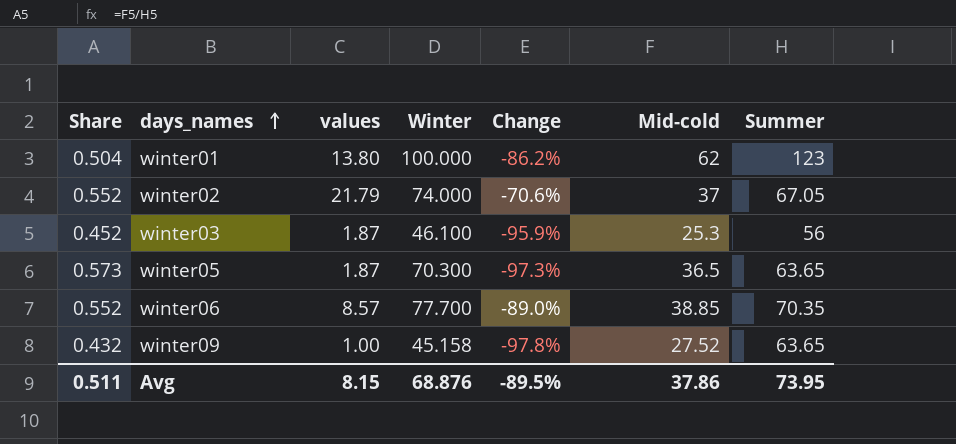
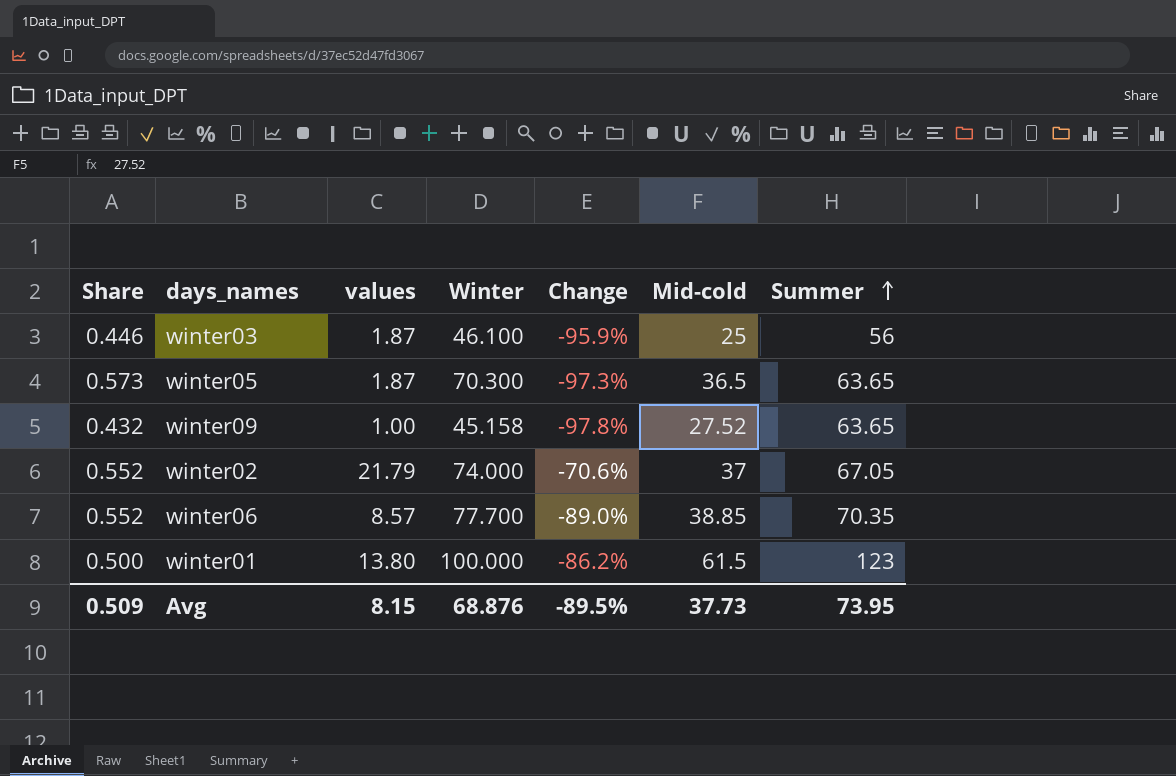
row order: days_names ascending -> Summer ascending
winter03 | Share: 0.452 -> 0.446
winter03 | Mid-cold: 25.3 -> 25
winter01 | Share: 0.504 -> 0.500
winter01 | Mid-cold: 62 -> 61.5
Avg | Share: 0.511 -> 0.509
Avg | Mid-cold: 37.86 -> 37.73

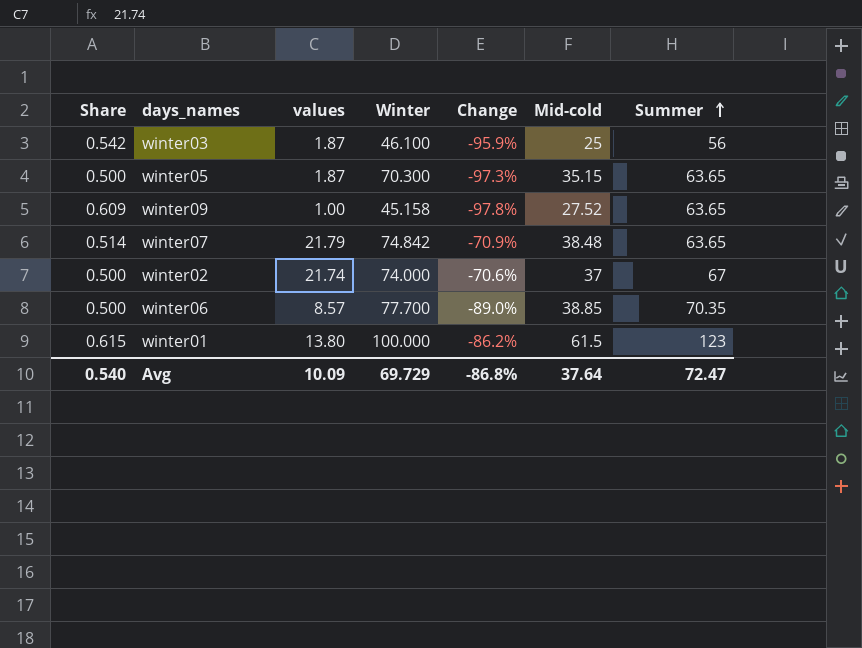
column Share | formula: [Mid-cold] / [Summer] -> [Mid-cold] / [Winter]
winter05 | Mid-cold: 36.5 -> 35.15
row winter07: none -> 0.514 | 21.79 | 74.842 | -70.9% | 38.48 | 63.65
winter02 | values: 21.79 -> 21.74
winter02 | Summer: 67.05 -> 67
Avg | Share: 0.509 -> 0.540
Avg | values: 8.15 -> 10.09
Avg | Winter: 68.876 -> 69.729
Avg | Change: -89.5% -> -86.8%
Avg | Mid-cold: 37.73 -> 37.64
Avg | Summer: 73.95 -> 72.47

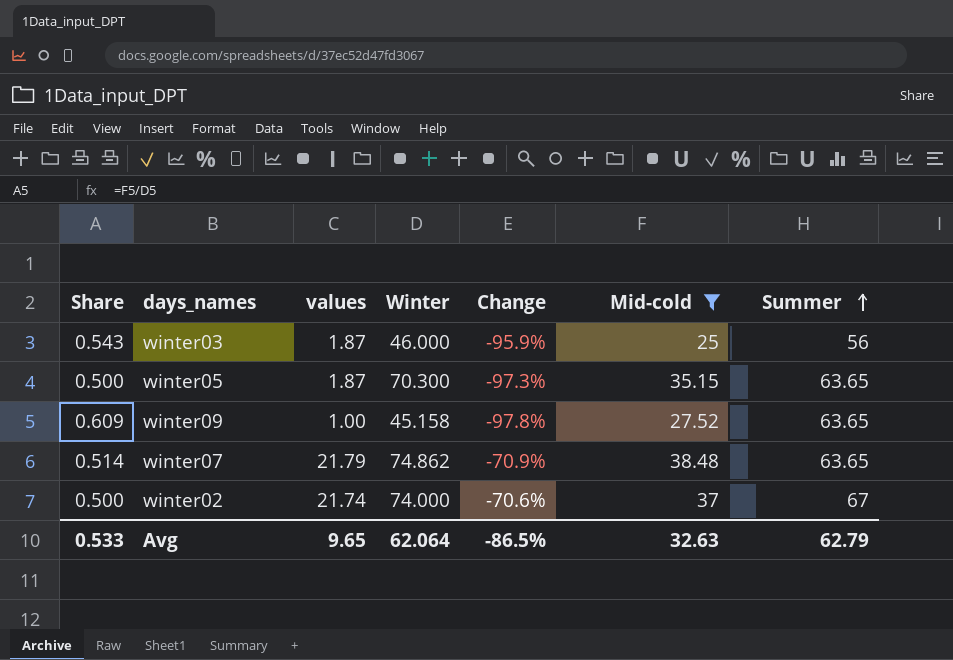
filter: none -> Mid-cold <= 38.48
winter03 | Share: 0.542 -> 0.543
winter03 | Winter: 46.100 -> 46.000
winter07 | Winter: 74.842 -> 74.862
Avg | Share: 0.540 -> 0.533
Avg | values: 10.09 -> 9.65
Avg | Winter: 69.729 -> 62.064
Avg | Change: -86.8% -> -86.5%
Avg | Mid-cold: 37.64 -> 32.63
Avg | Summer: 72.47 -> 62.79

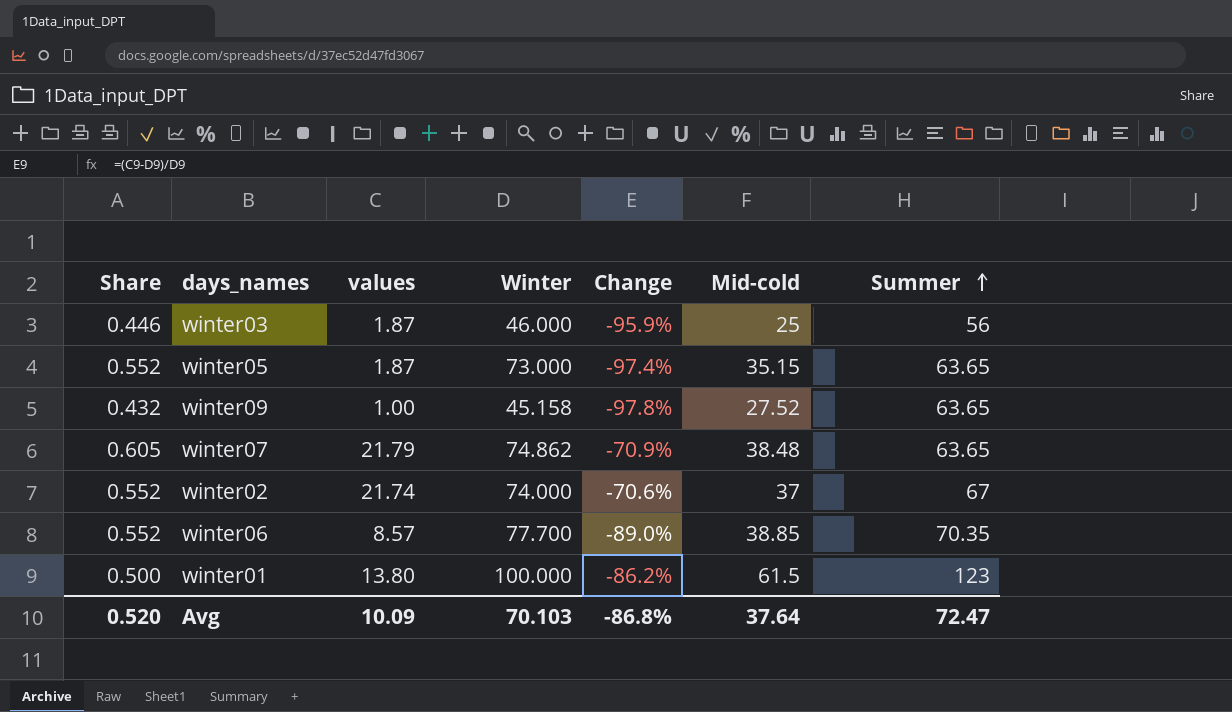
filter: Mid-cold <= 38.48 -> none
column Share | formula: [Mid-cold] / [Winter] -> [Mid-cold] / [Summer]
winter05 | Winter: 70.300 -> 73.000
winter05 | Change: -97.3% -> -97.4%
Avg | Share: 0.533 -> 0.520
Avg | values: 9.65 -> 10.09
Avg | Winter: 62.064 -> 70.103
Avg | Change: -86.5% -> -86.8%
Avg | Mid-cold: 32.63 -> 37.64
Avg | Summer: 62.79 -> 72.47

